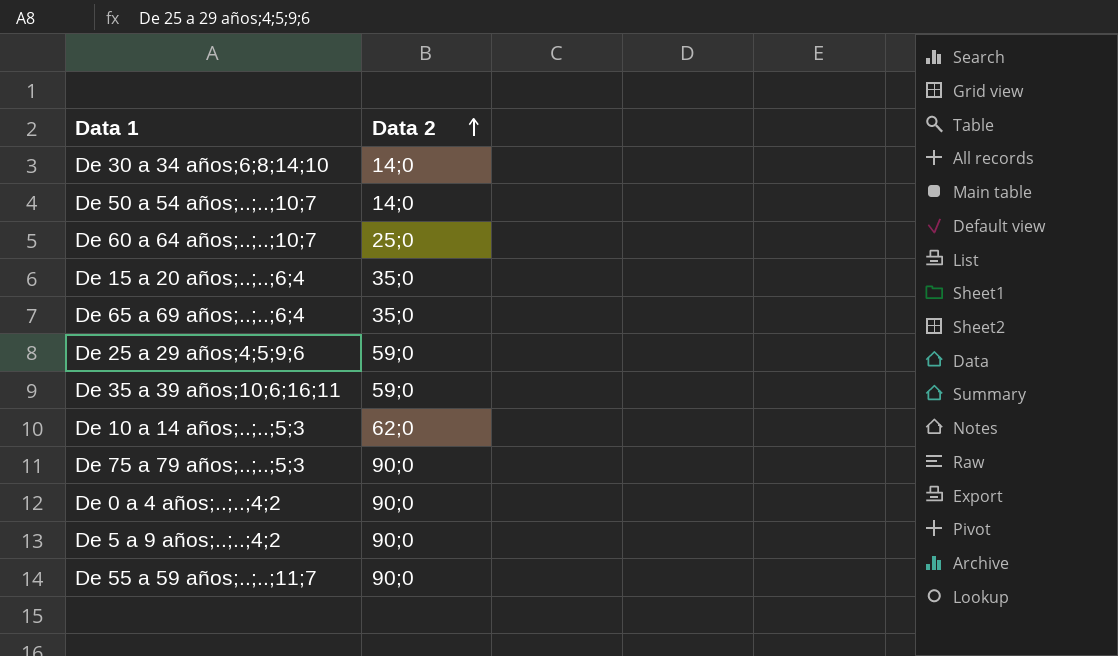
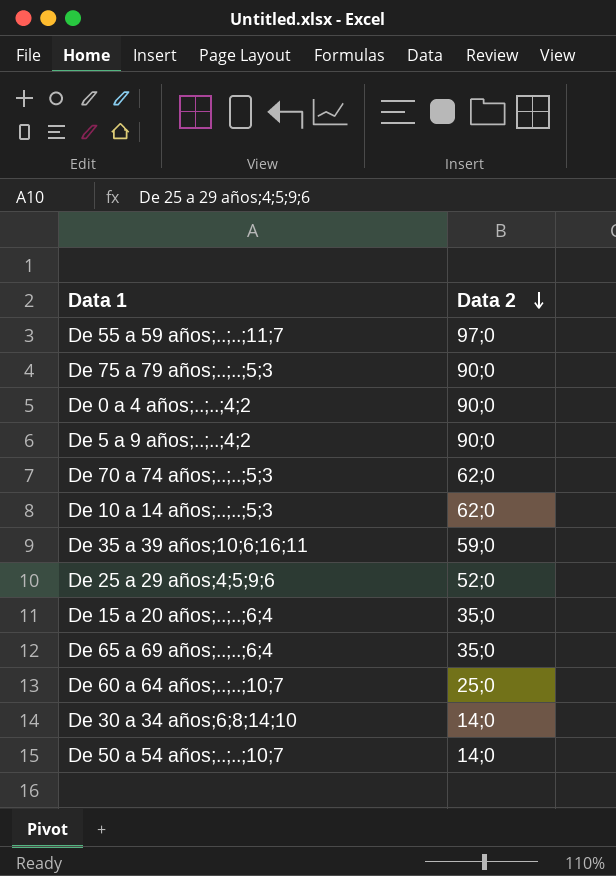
row order: Data 2 ascending -> Data 2 descending
De 55 a 59 años;..;..;11;7 | Data 2: 90;0 -> 97;0
row De 70 a 74 años;..;..;5;3: none -> 62;0
De 25 a 29 años;4;5;9;6 | Data 2: 59;0 -> 52;0

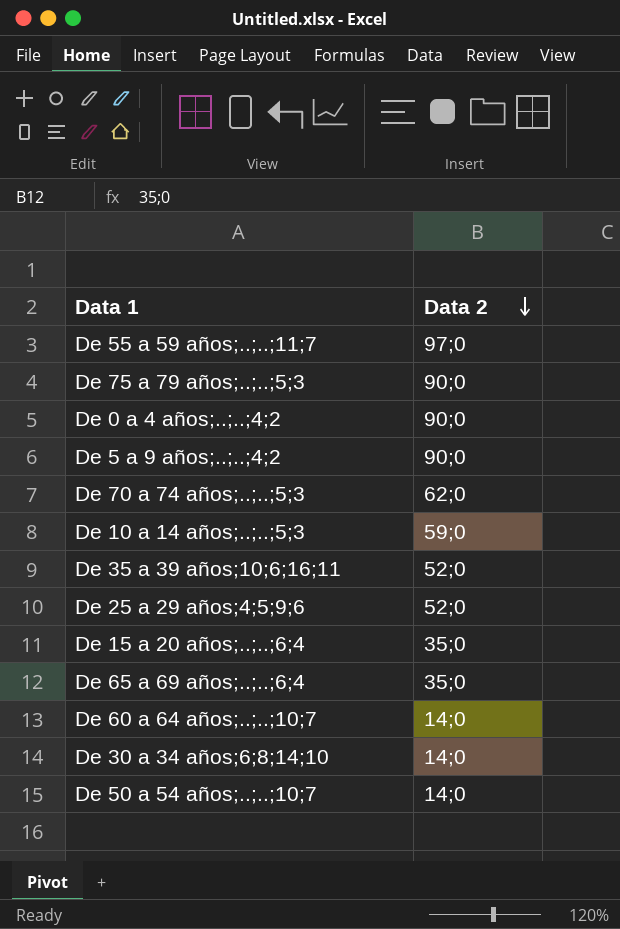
De 10 a 14 años;..;..;5;3 | Data 2: 62;0 -> 59;0
De 35 a 39 años;10;6;16;11 | Data 2: 59;0 -> 52;0
De 60 a 64 años;..;..;10;7 | Data 2: 25;0 -> 14;0

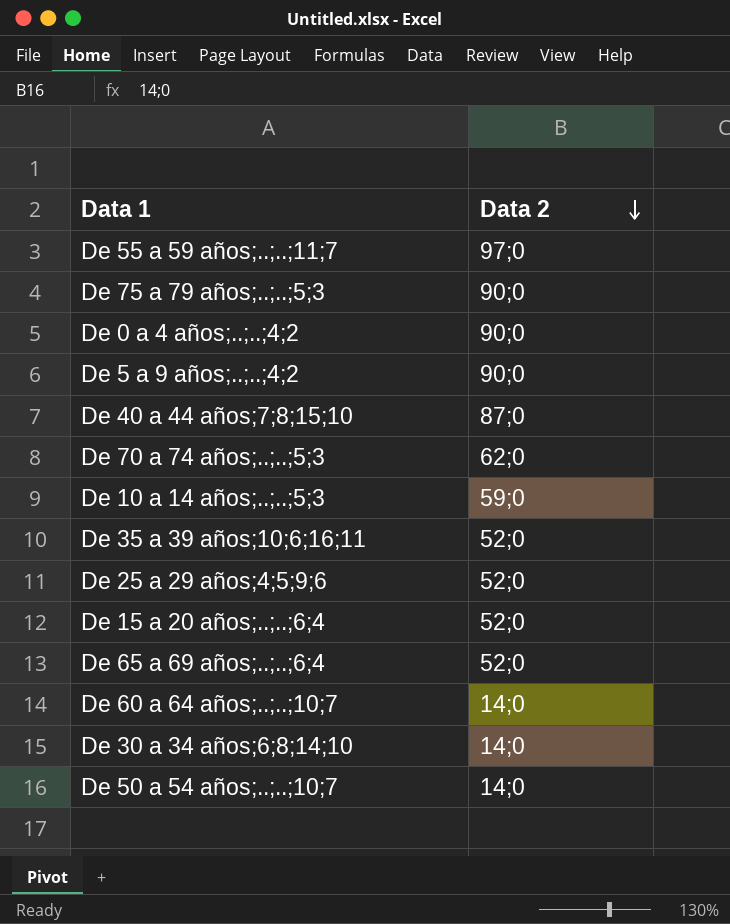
row De 40 a 44 años;7;8;15;10: none -> 87;0
De 15 a 20 años;..;..;6;4 | Data 2: 35;0 -> 52;0
De 65 a 69 años;..;..;6;4 | Data 2: 35;0 -> 52;0

